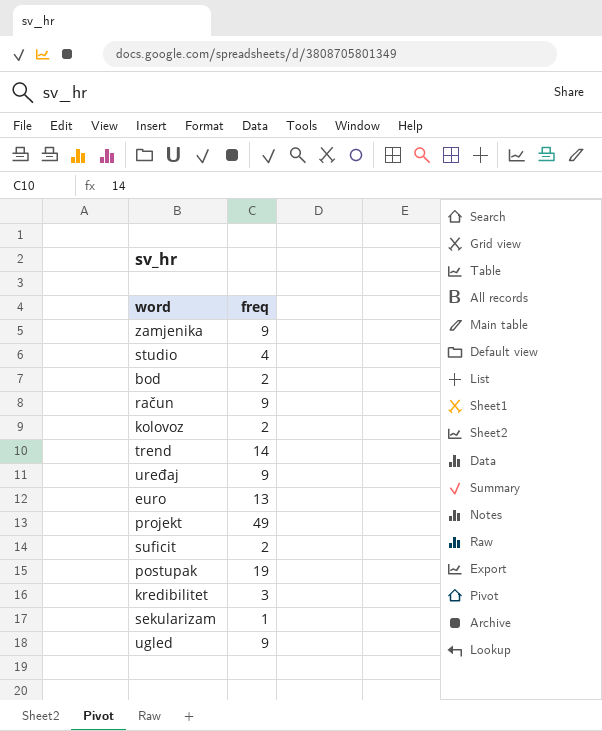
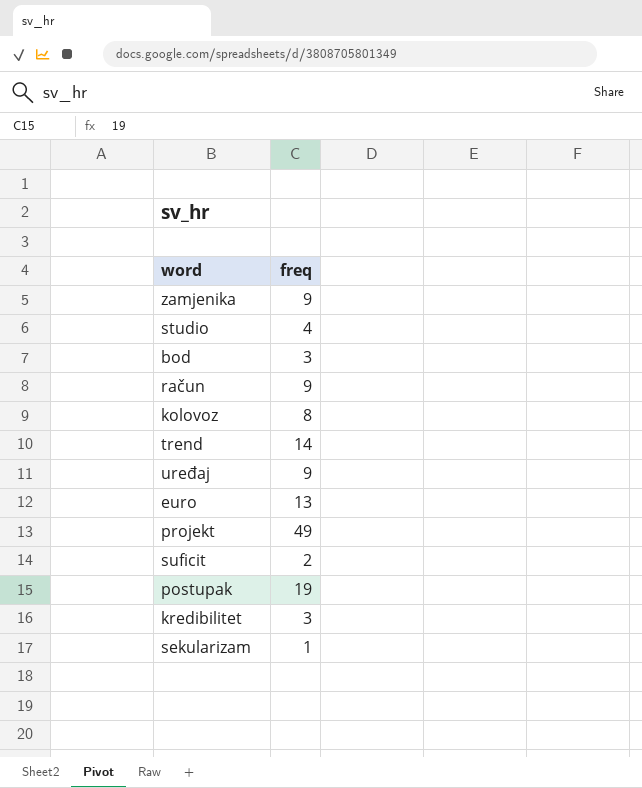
row ugled: 9 -> none
bod | freq: 2 -> 3
kolovoz | freq: 2 -> 8

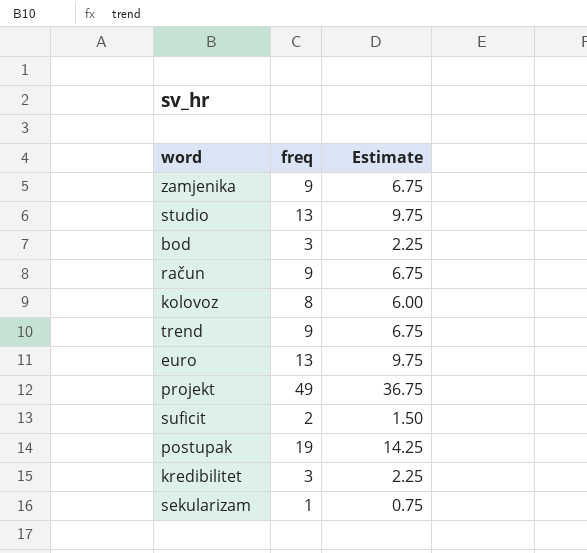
column Estimate | formula: none -> [freq] * 0.75
row uređaj: 9 -> none
studio | freq: 4 -> 13
trend | freq: 14 -> 9

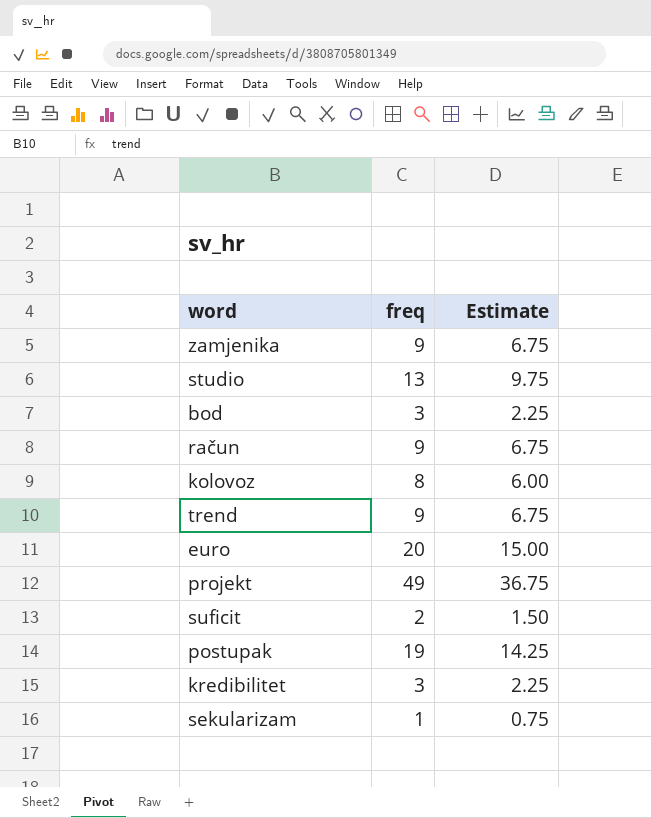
euro | freq: 13 -> 20
euro | Estimate: 9.75 -> 15.00

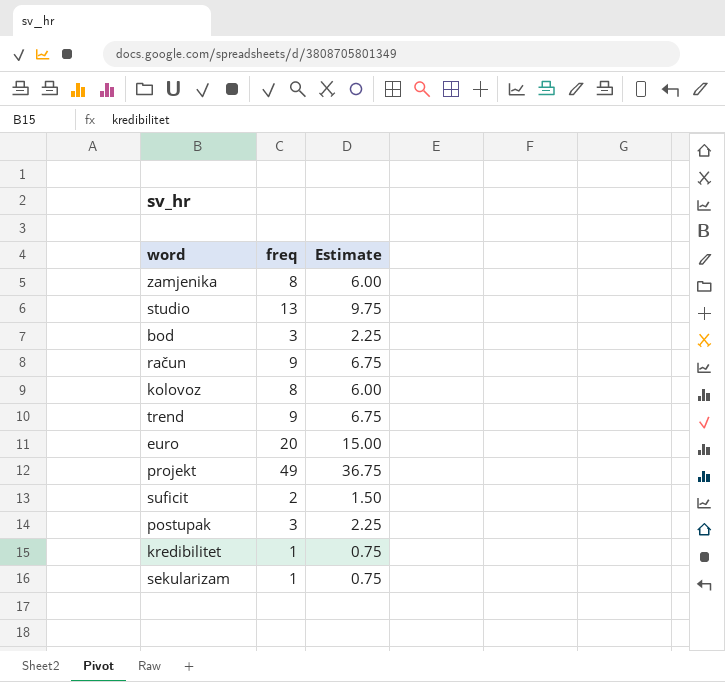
zamjenika | freq: 9 -> 8
zamjenika | Estimate: 6.75 -> 6.00
postupak | freq: 19 -> 3
postupak | Estimate: 14.25 -> 2.25
kredibilitet | freq: 3 -> 1
kredibilitet | Estimate: 2.25 -> 0.75

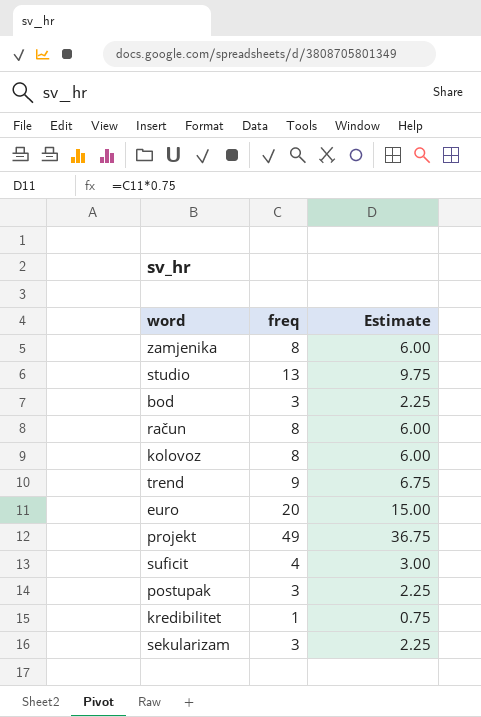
račun | freq: 9 -> 8
račun | Estimate: 6.75 -> 6.00
suficit | freq: 2 -> 4
suficit | Estimate: 1.50 -> 3.00
sekularizam | freq: 1 -> 3
sekularizam | Estimate: 0.75 -> 2.25

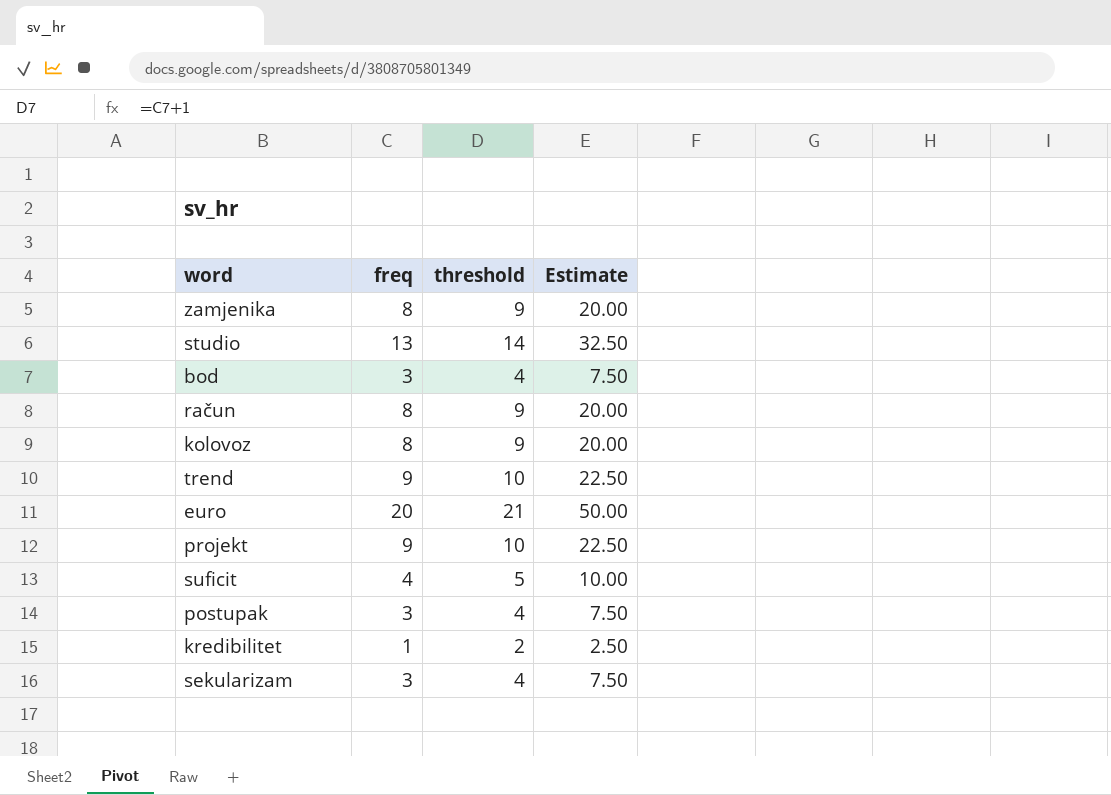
column threshold | formula: none -> [freq] + 1
column Estimate | formula: [freq] * 0.75 -> [freq] * 2.5
projekt | freq: 49 -> 9

